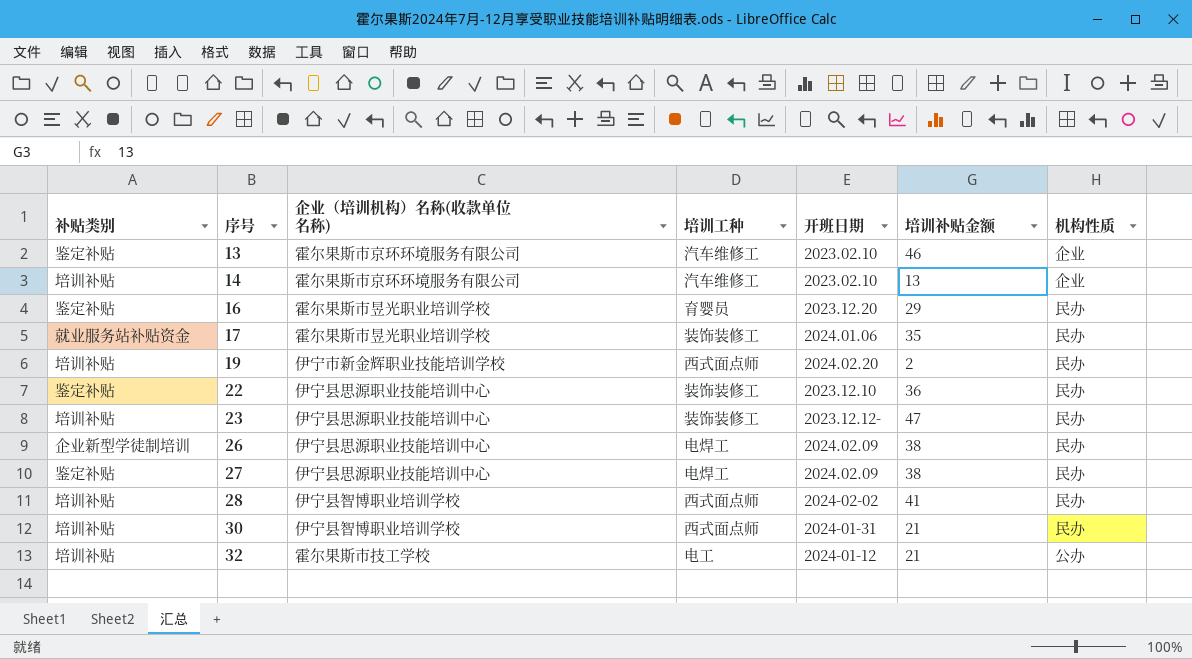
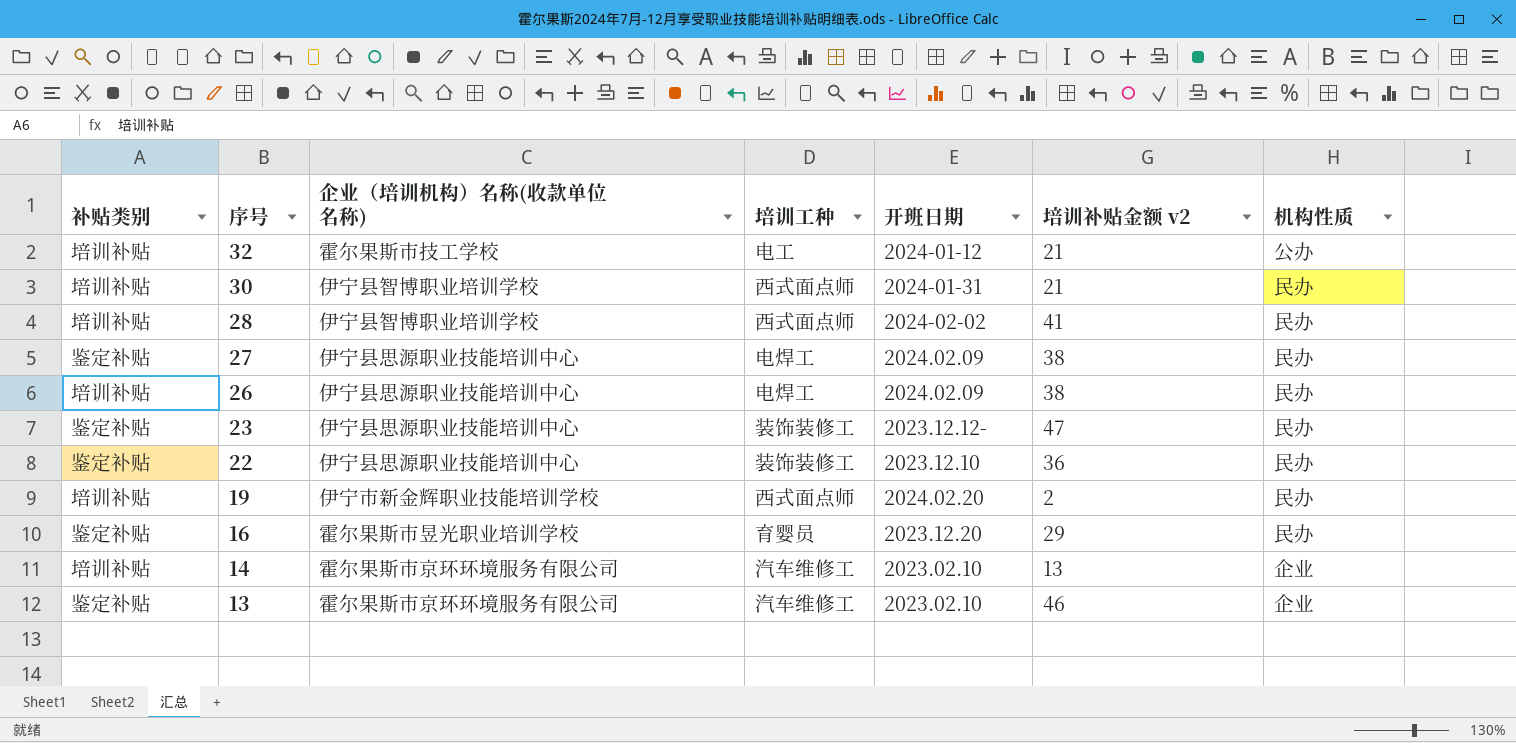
row order: 序号 ascending -> 序号 descending
column name: 培训补贴金额 -> 培训补贴金额 v2
row 17: 就业服务站补贴资金 | 霍尔果斯市昱光职业培训学校 | 装饰装修工 | 2024.01.06 | 35 | 民办 -> none
26 | 补贴类别: 企业新型学徒制培训 -> 培训补贴
23 | 补贴类别: 培训补贴 -> 鉴定补贴

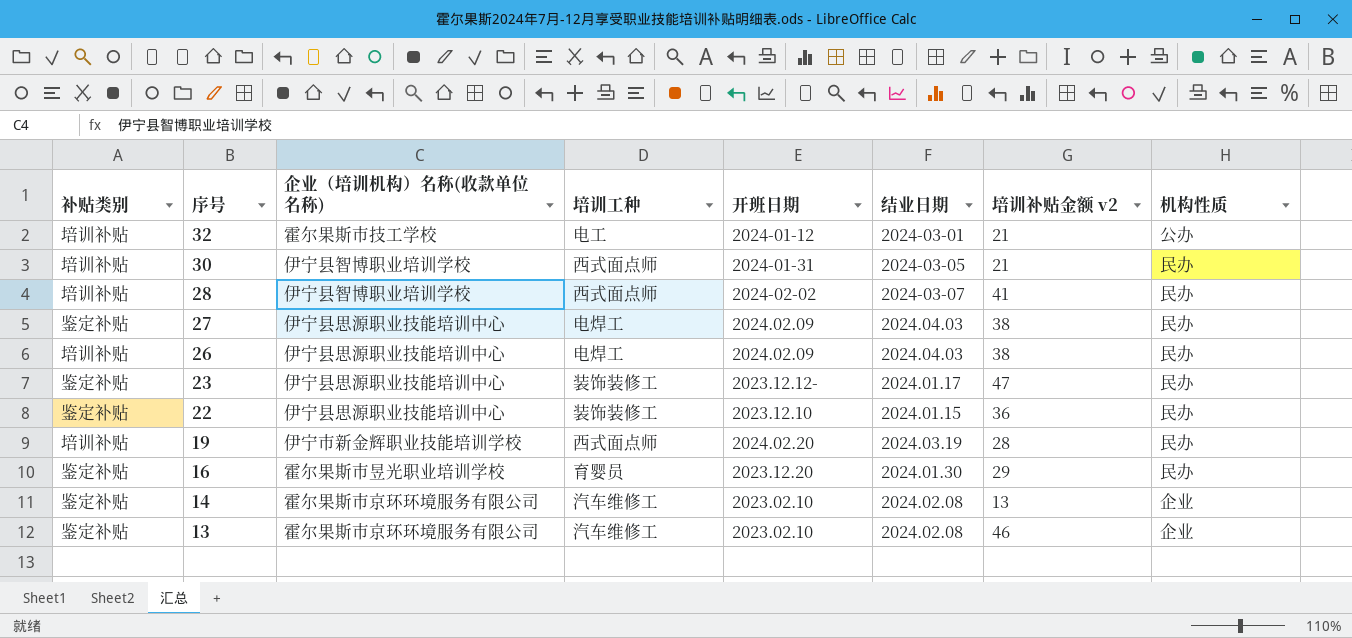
column 结业日期 | position: none -> 6
19 | 培训补贴金额 v2: 2 -> 28
14 | 补贴类别: 培训补贴 -> 鉴定补贴

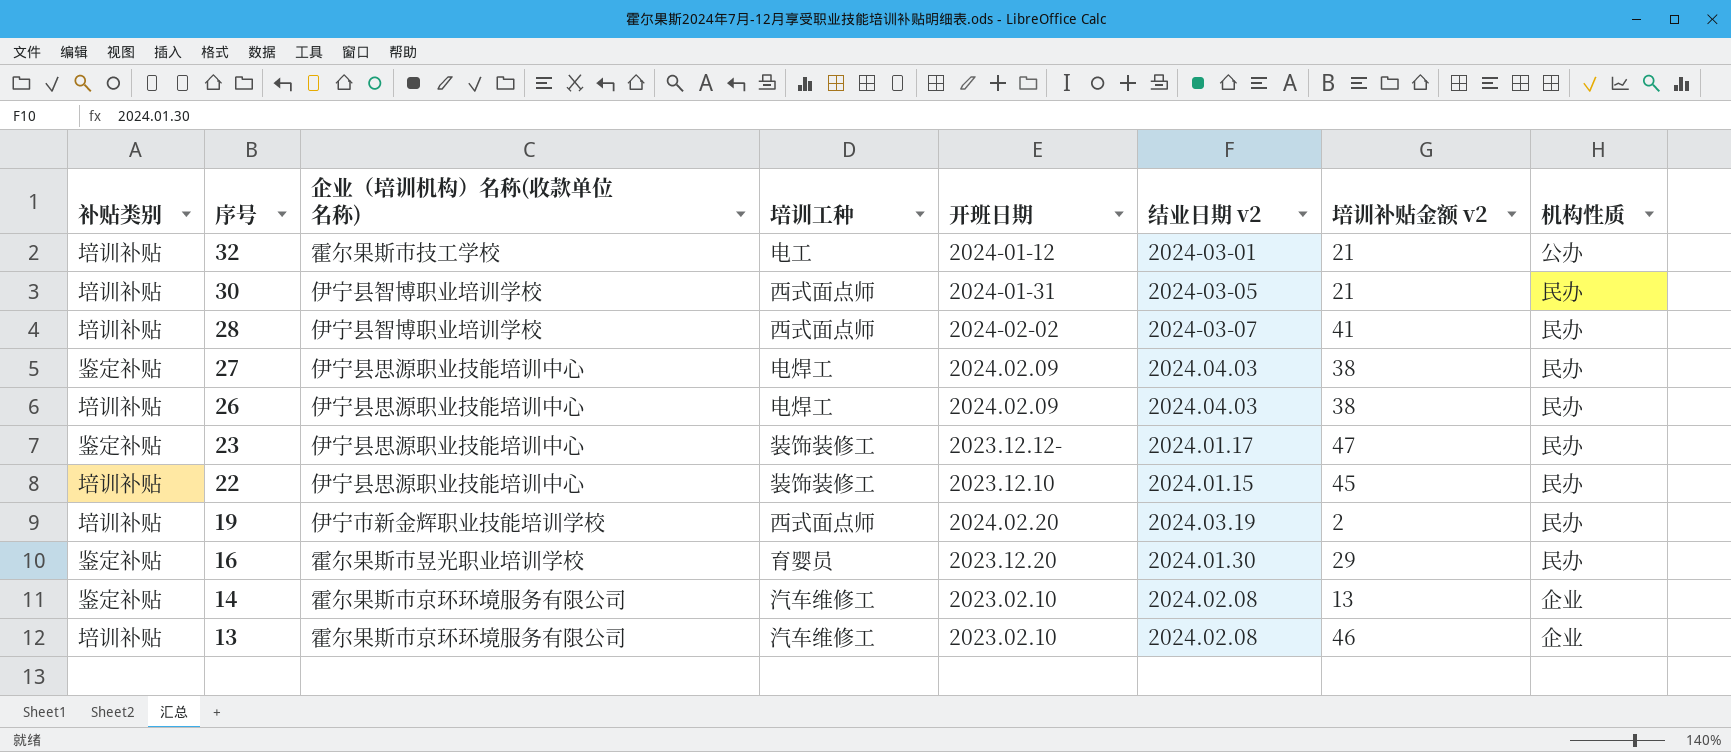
column name: 结业日期 -> 结业日期 v2
22 | 补贴类别: 鉴定补贴 -> 培训补贴
22 | 培训补贴金额 v2: 36 -> 45
19 | 培训补贴金额 v2: 28 -> 2
13 | 补贴类别: 鉴定补贴 -> 培训补贴

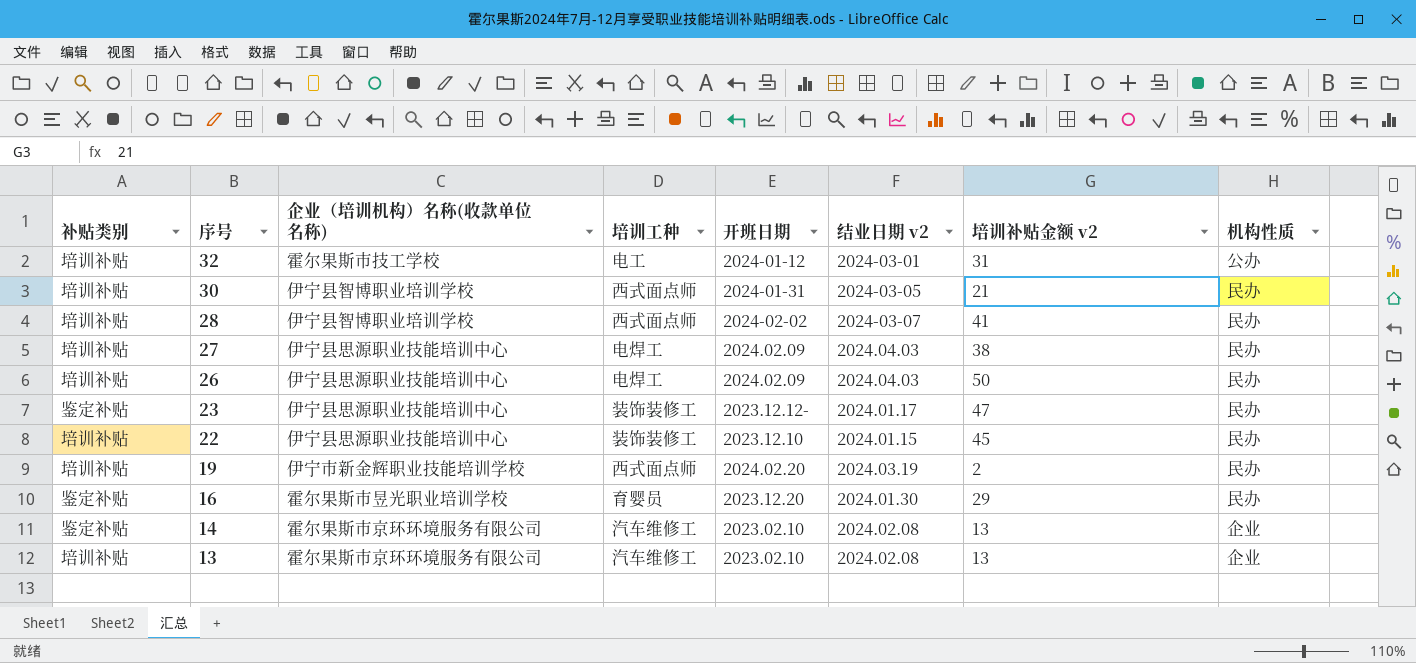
32 | 培训补贴金额 v2: 21 -> 31
27 | 补贴类别: 鉴定补贴 -> 培训补贴
26 | 培训补贴金额 v2: 38 -> 50
13 | 培训补贴金额 v2: 46 -> 13

